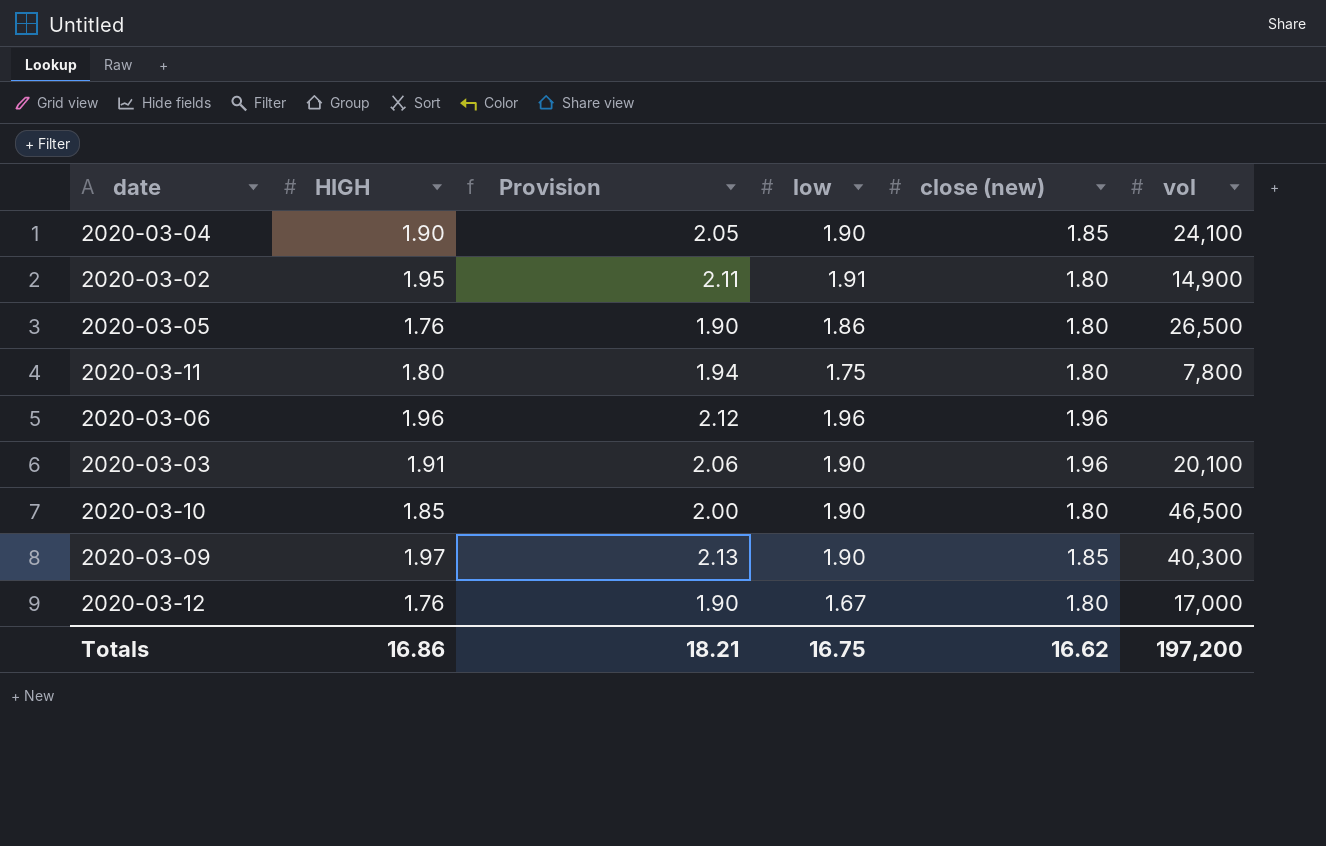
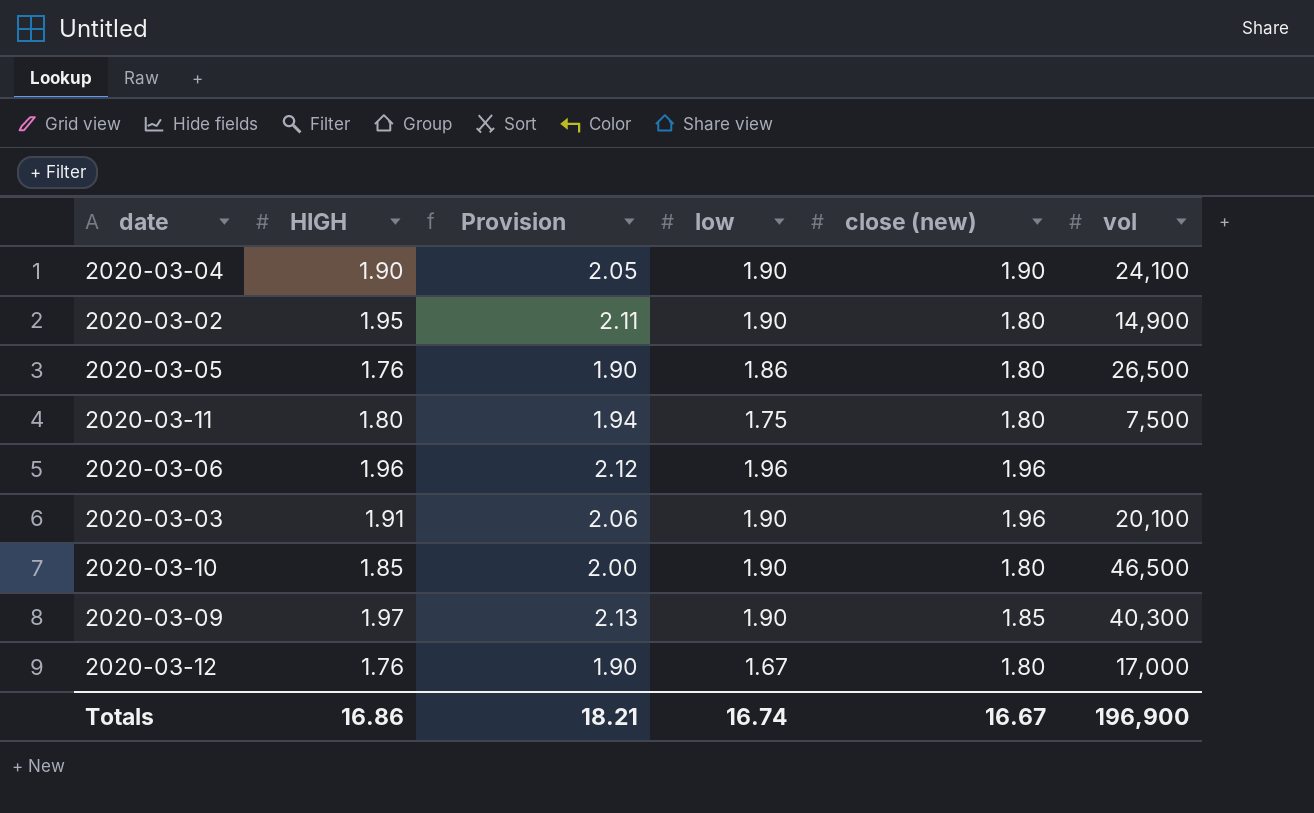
2020-03-04 | close (new): 1.85 -> 1.90
2020-03-02 | low: 1.91 -> 1.90
2020-03-11 | vol: 7,800 -> 7,500
Totals | low: 16.75 -> 16.74
Totals | close (new): 16.62 -> 16.67
Totals | vol: 197,200 -> 196,900

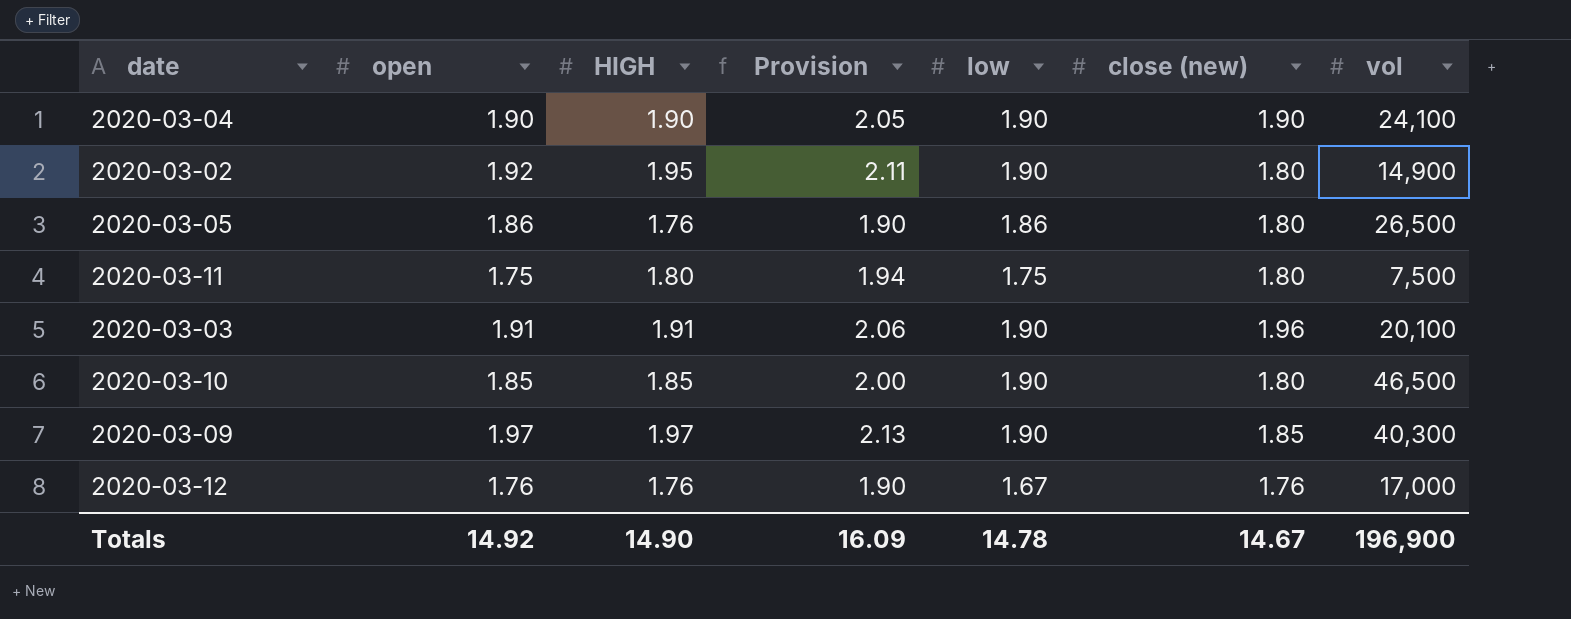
column open | position: none -> 2
row 2020-03-06: 1.96 | 2.12 | 1.96 | 1.96 | none -> none
2020-03-12 | close (new): 1.80 -> 1.76
Totals | HIGH: 16.86 -> 14.90
Totals | Provision: 18.21 -> 16.09
Totals | low: 16.74 -> 14.78
Totals | close (new): 16.67 -> 14.67

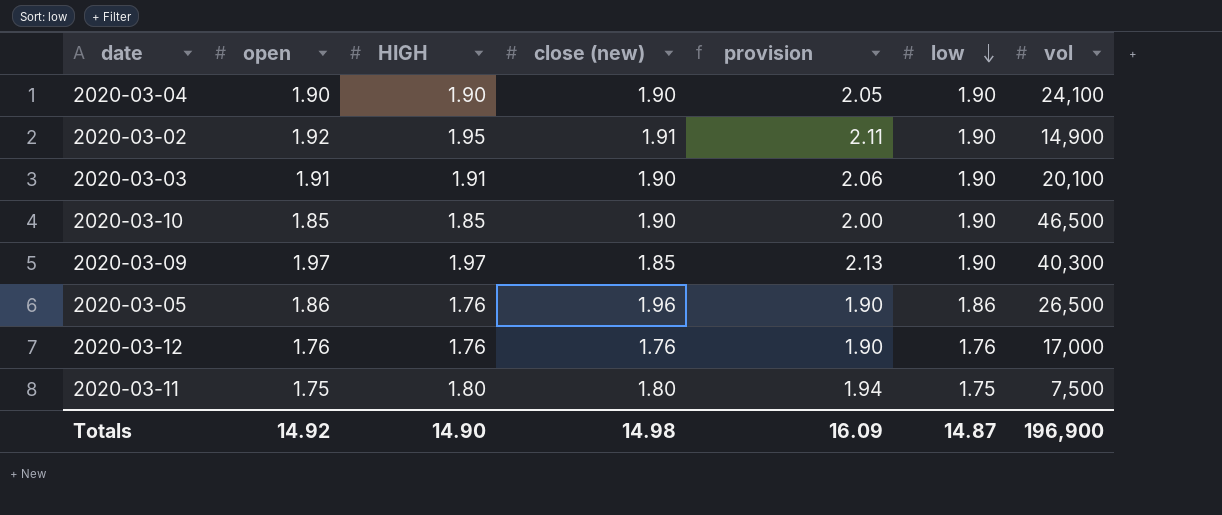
row order: none -> low descending
column close (new) | position: 6 -> 4
column name: Provision -> provision
2020-03-02 | close (new): 1.80 -> 1.91
2020-03-03 | close (new): 1.96 -> 1.90
2020-03-10 | close (new): 1.80 -> 1.90
2020-03-05 | close (new): 1.80 -> 1.96
2020-03-12 | low: 1.67 -> 1.76
Totals | close (new): 14.67 -> 14.98
Totals | low: 14.78 -> 14.87

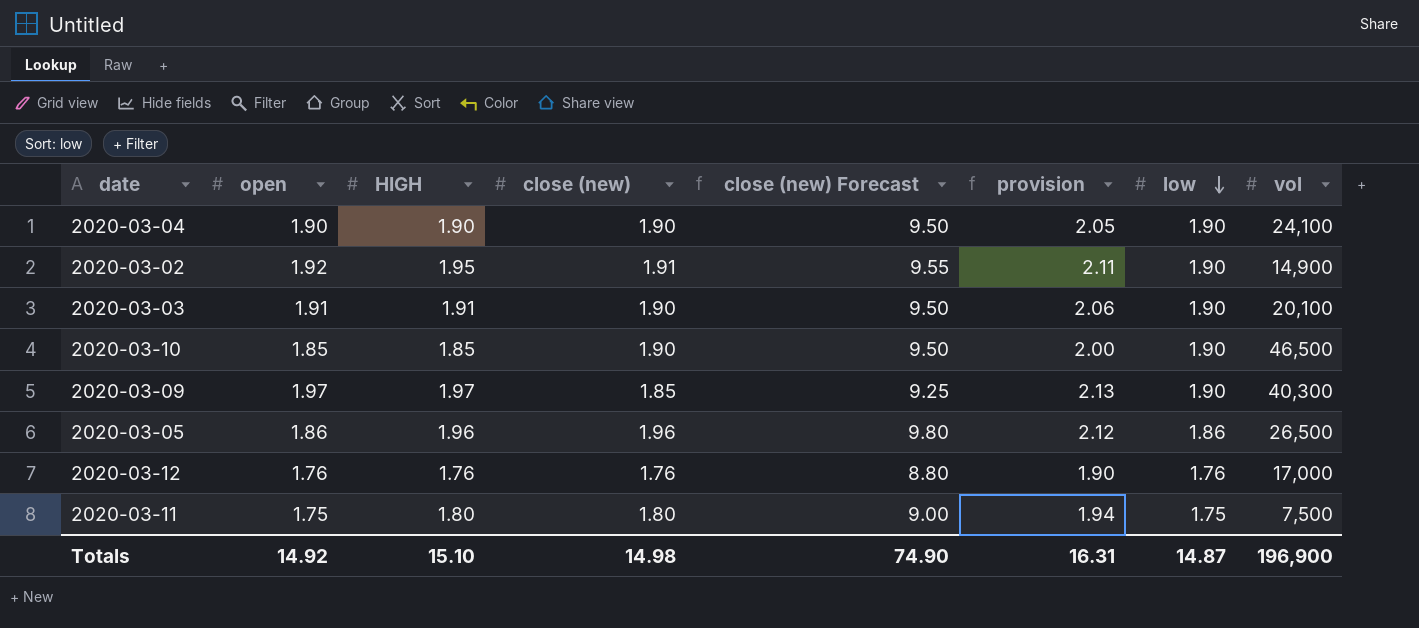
column close (new) Forecast | formula: none -> [close (new)] * 5
2020-03-05 | HIGH: 1.76 -> 1.96
2020-03-05 | provision: 1.90 -> 2.12
Totals | HIGH: 14.90 -> 15.10
Totals | provision: 16.09 -> 16.31

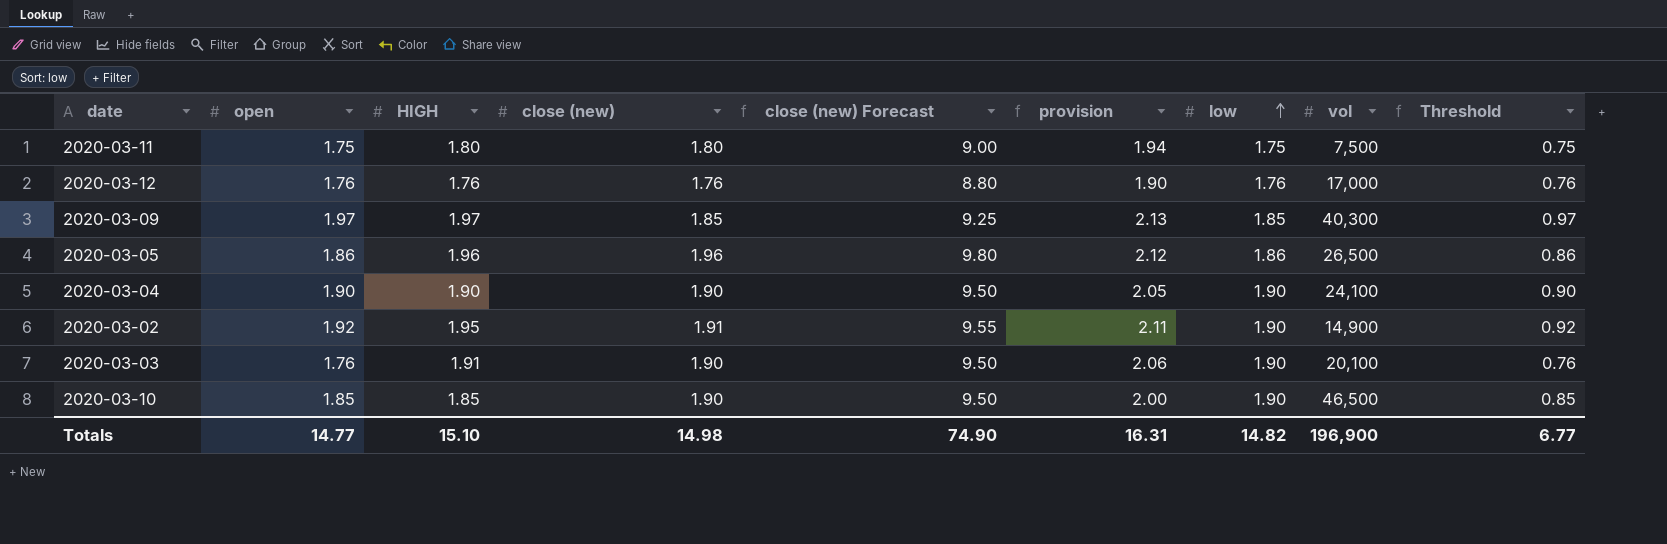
row order: low descending -> low ascending
column Threshold | formula: none -> [open] - 1
2020-03-09 | low: 1.90 -> 1.85
2020-03-03 | open: 1.91 -> 1.76
Totals | open: 14.92 -> 14.77
Totals | low: 14.87 -> 14.82

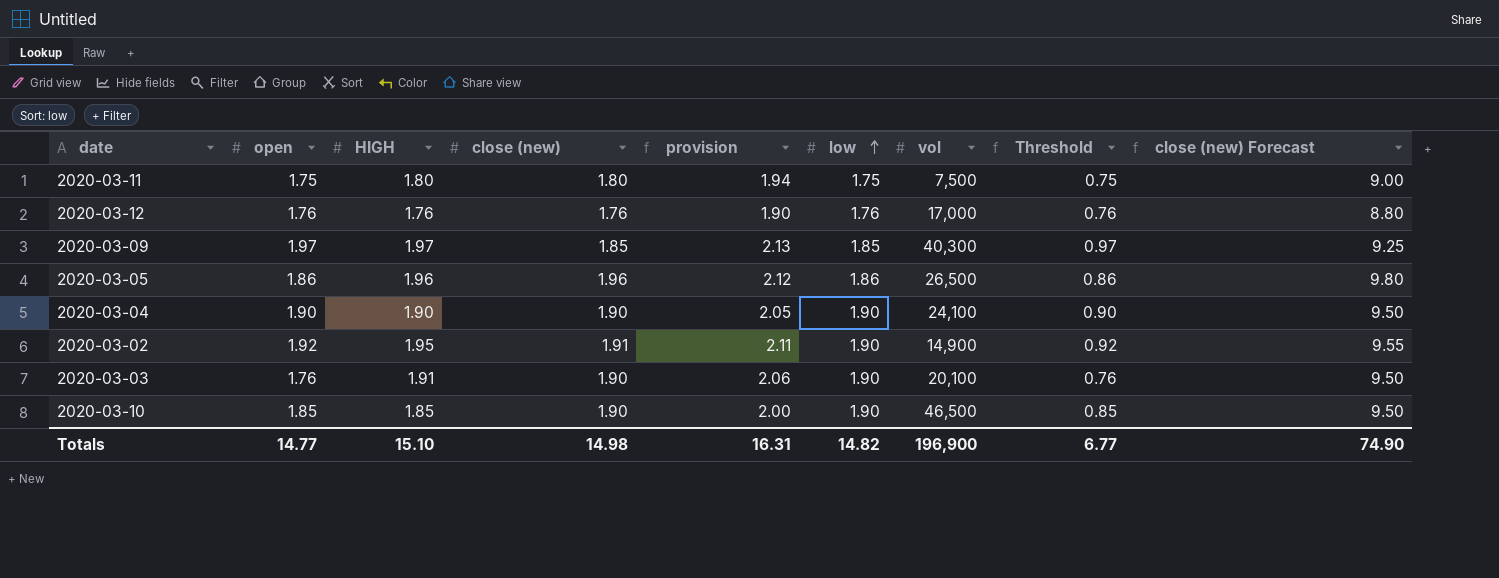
column close (new) Forecast | position: 5 -> 9

